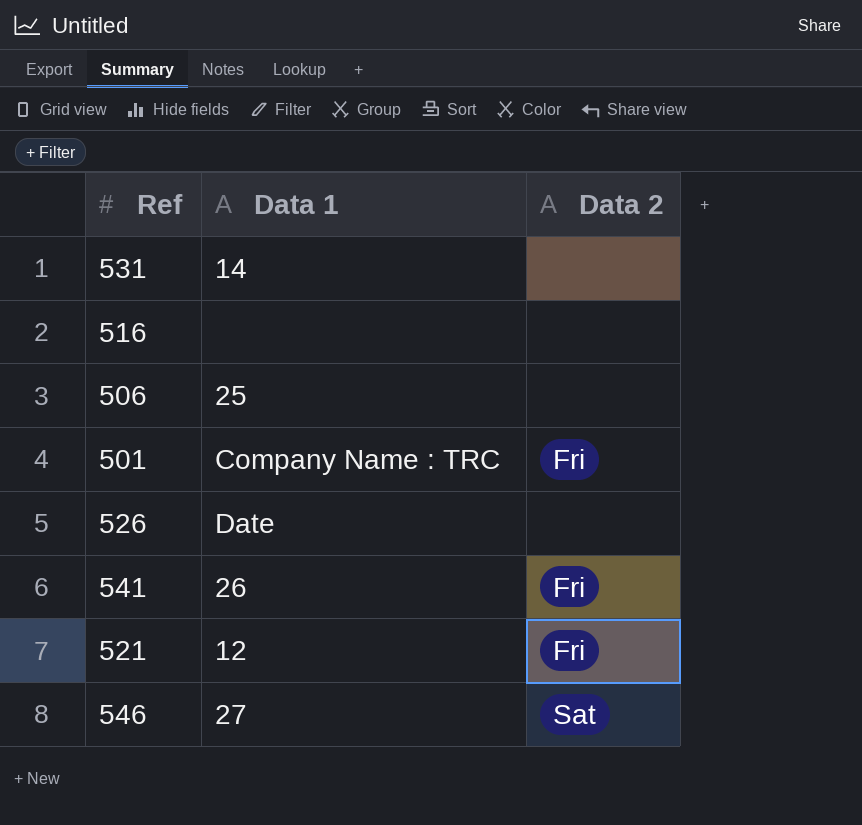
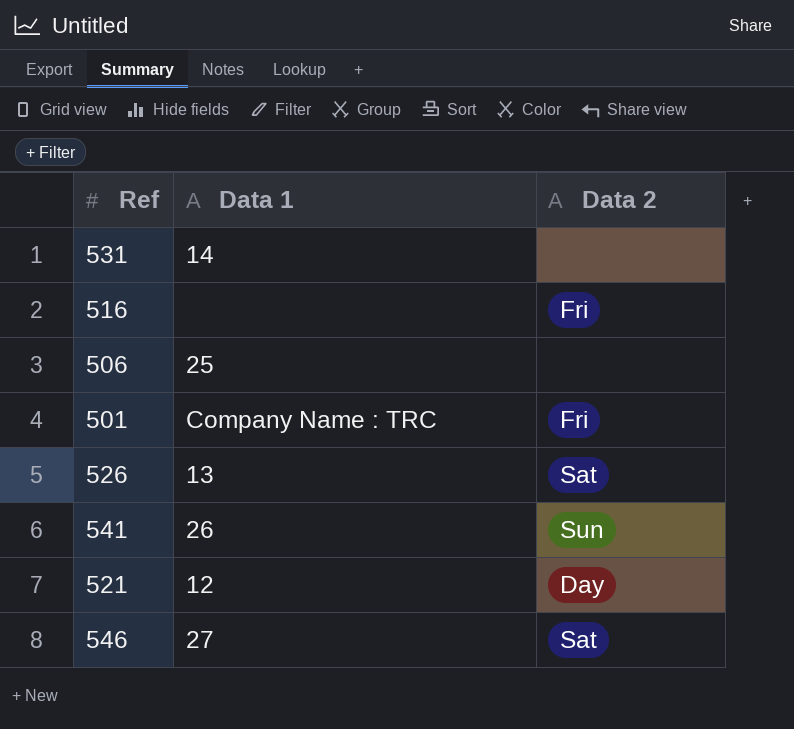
516 | Data 2: none -> Fri
526 | Data 1: Date -> 13
526 | Data 2: none -> Sat
541 | Data 2: Fri -> Sun
521 | Data 2: Fri -> Day

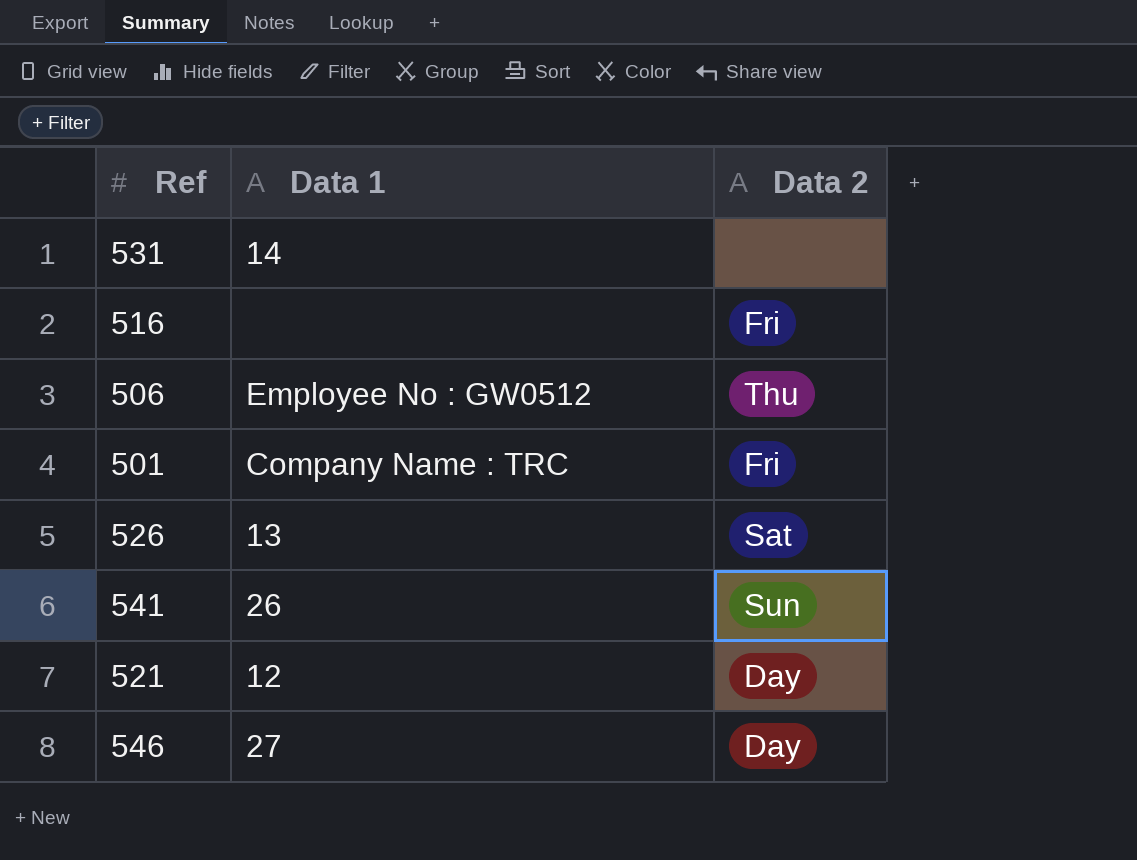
506 | Data 1: 25 -> Employee No : GW0512
506 | Data 2: none -> Thu
546 | Data 2: Sat -> Day

